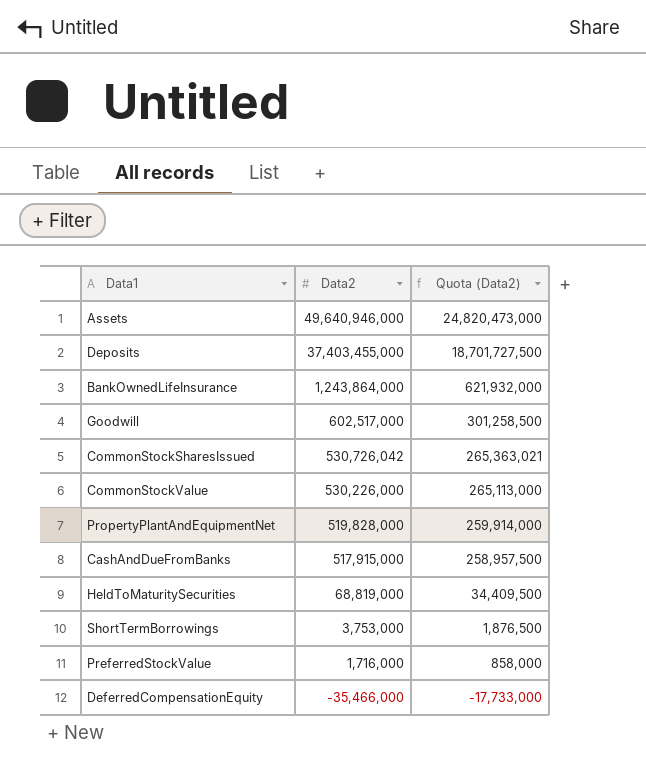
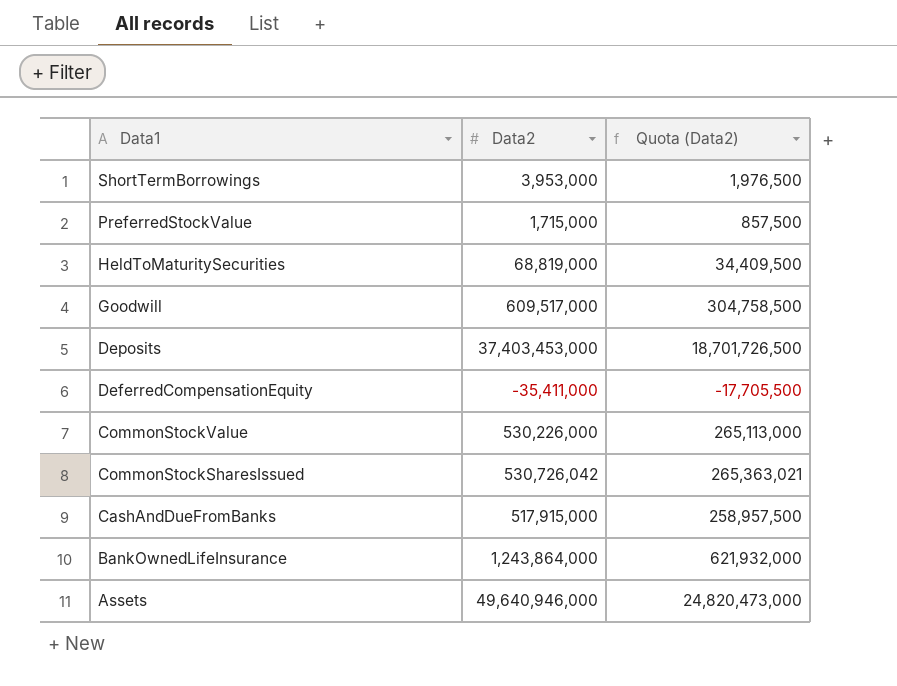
row order: Data2 descending -> Data1 descending
row PropertyPlantAndEquipmentNet: 519,828,000 | 259,914,000 -> none
ShortTermBorrowings | Data2: 3,753,000 -> 3,953,000
ShortTermBorrowings | Quota (Data2): 1,876,500 -> 1,976,500
PreferredStockValue | Data2: 1,716,000 -> 1,715,000
PreferredStockValue | Quota (Data2): 858,000 -> 857,500
Goodwill | Data2: 602,517,000 -> 609,517,000
Goodwill | Quota (Data2): 301,258,500 -> 304,758,500
Deposits | Data2: 37,403,455,000 -> 37,403,453,000
Deposits | Quota (Data2): 18,701,727,500 -> 18,701,726,500
DeferredCompensationEquity | Data2: -35,466,000 -> -35,411,000
DeferredCompensationEquity | Quota (Data2): -17,733,000 -> -17,705,500

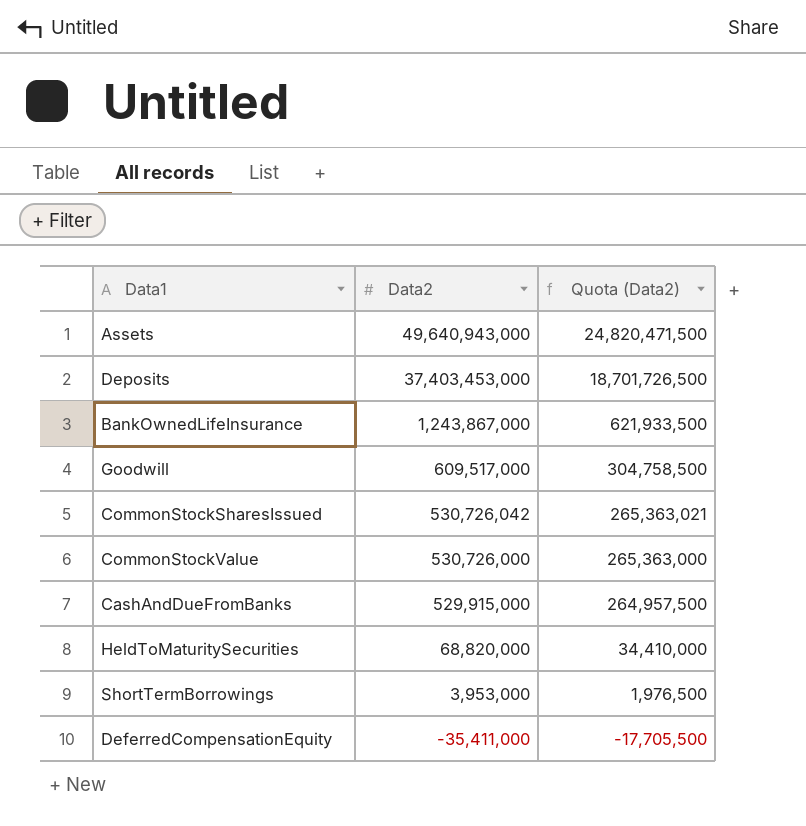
row order: Data1 descending -> Data2 descending
row PreferredStockValue: 1,715,000 | 857,500 -> none
Assets | Data2: 49,640,946,000 -> 49,640,943,000
Assets | Quota (Data2): 24,820,473,000 -> 24,820,471,500
BankOwnedLifeInsurance | Data2: 1,243,864,000 -> 1,243,867,000
BankOwnedLifeInsurance | Quota (Data2): 621,932,000 -> 621,933,500
CommonStockValue | Data2: 530,226,000 -> 530,726,000
CommonStockValue | Quota (Data2): 265,113,000 -> 265,363,000
CashAndDueFromBanks | Data2: 517,915,000 -> 529,915,000
CashAndDueFromBanks | Quota (Data2): 258,957,500 -> 264,957,500
HeldToMaturitySecurities | Data2: 68,819,000 -> 68,820,000
HeldToMaturitySecurities | Quota (Data2): 34,409,500 -> 34,410,000

